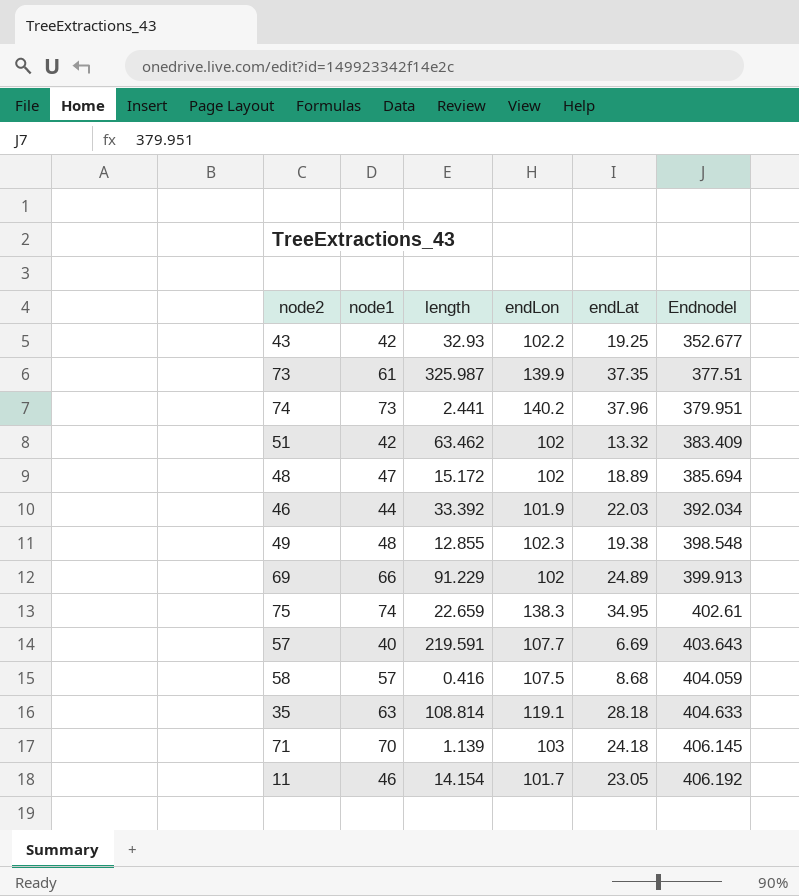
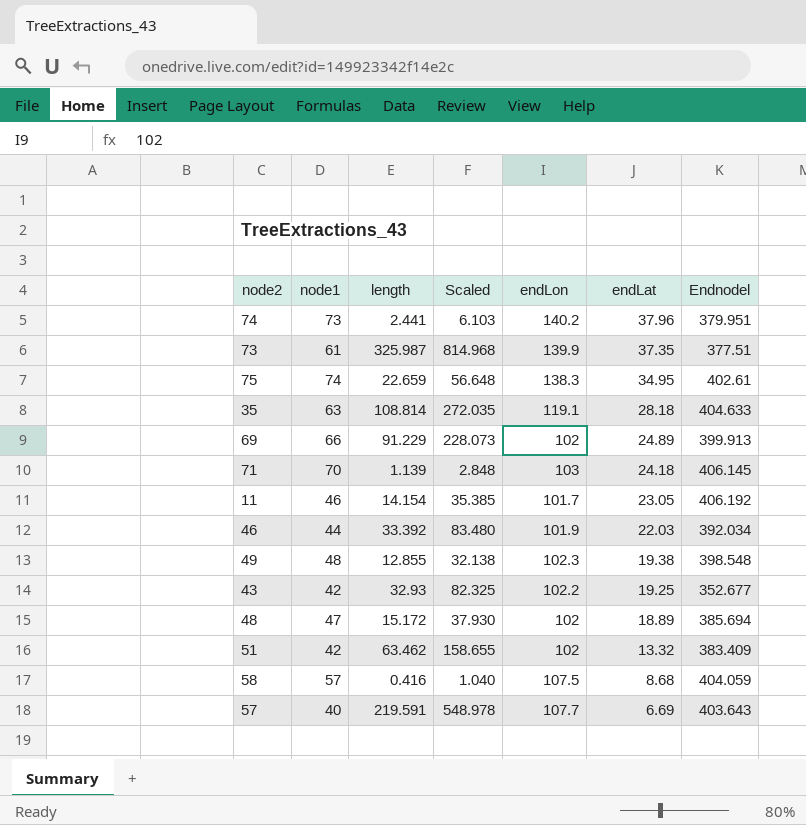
row order: Endnodel ascending -> endLat descending
column Scaled | formula: none -> [length] * 2.5

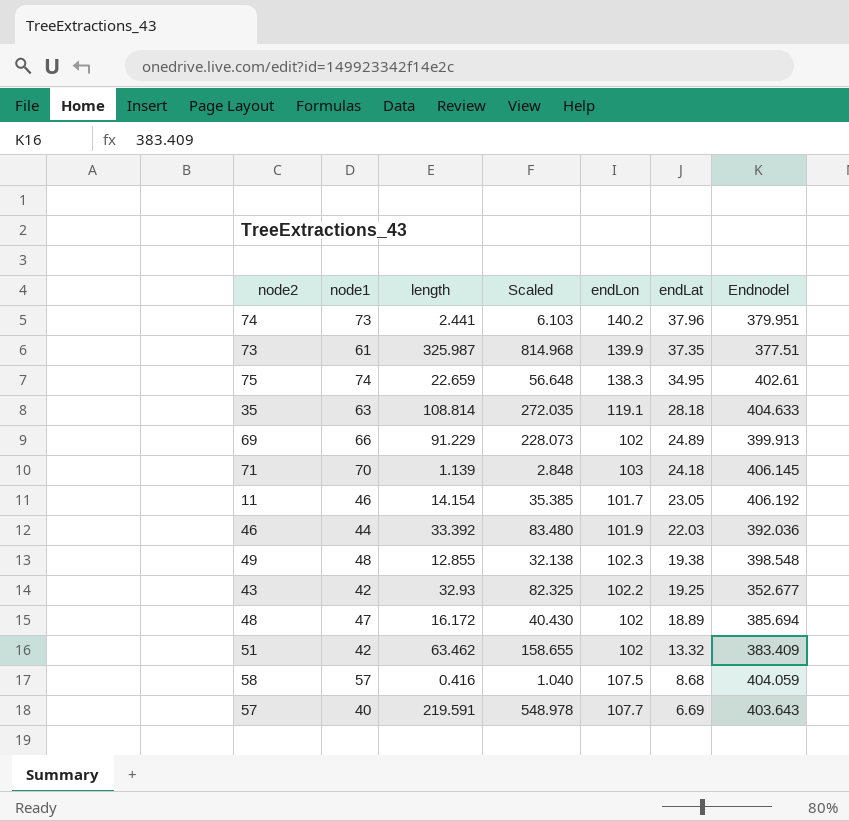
46 | Endnodel: 392.034 -> 392.036
48 | length: 15.172 -> 16.172
48 | Scaled: 37.930 -> 40.430

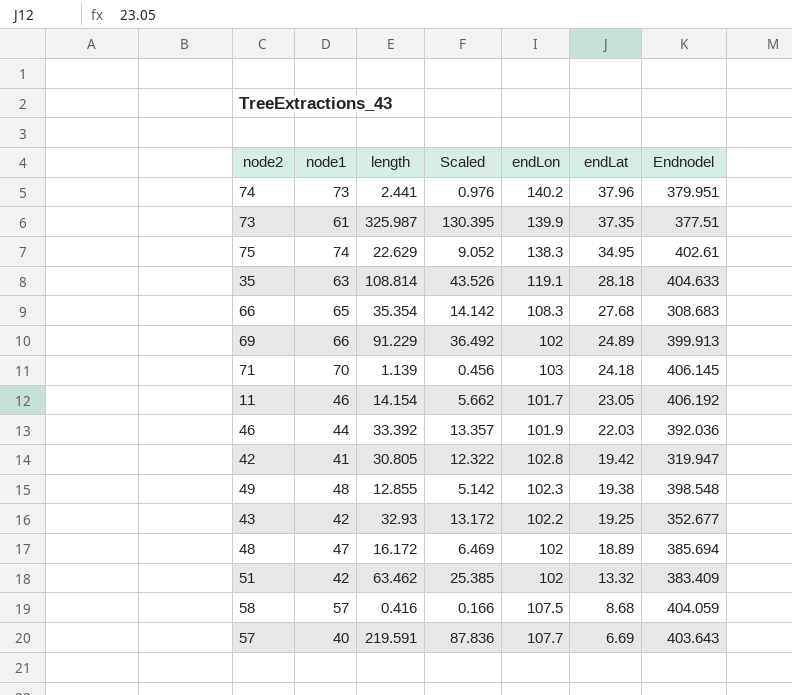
column Scaled | formula: [length] * 2.5 -> [length] * 0.4
75 | length: 22.659 -> 22.629
row 66: none -> 65 | 35.354 | 14.142 | 108.3 | 27.68 | 308.683
row 42: none -> 41 | 30.805 | 12.322 | 102.8 | 19.42 | 319.947

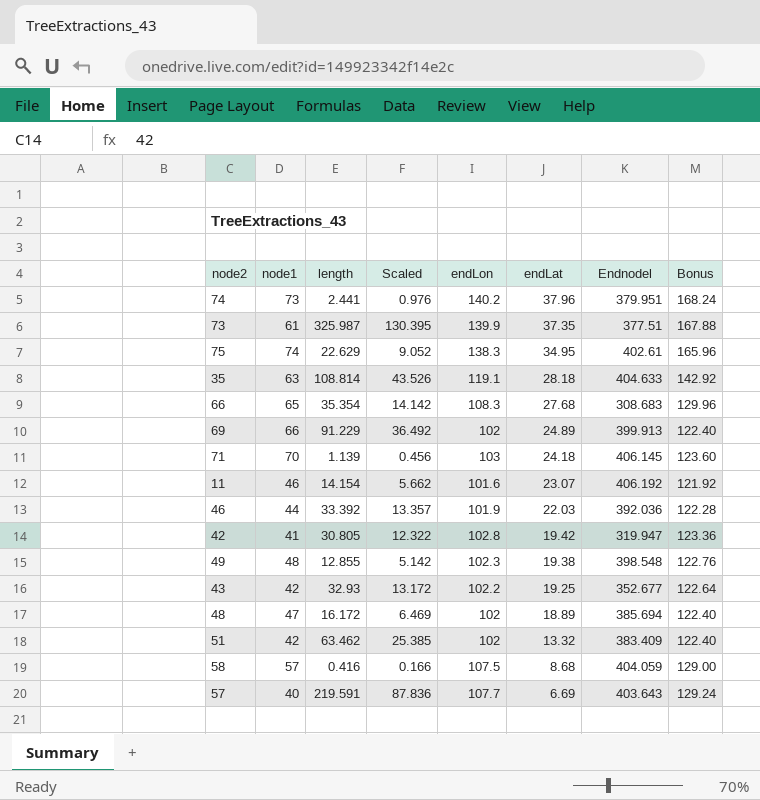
column Bonus | formula: none -> [endLon] * 1.2
11 | endLon: 101.7 -> 101.6
11 | endLat: 23.05 -> 23.07

